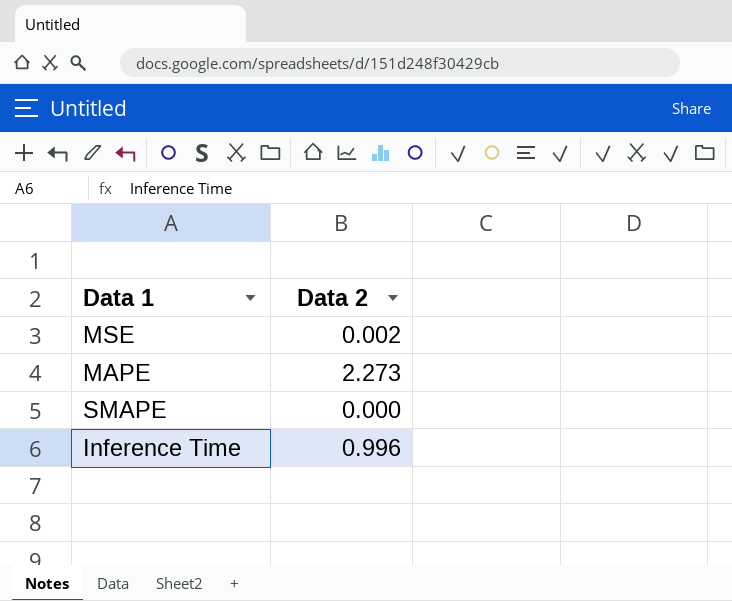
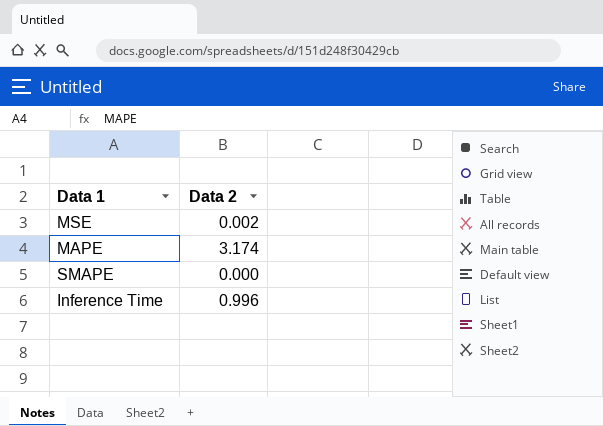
MAPE | Data 2: 2.273 -> 3.174

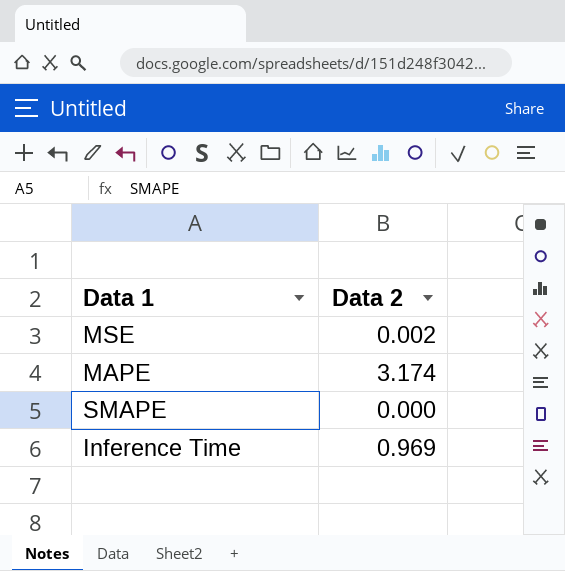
Inference Time | Data 2: 0.996 -> 0.969

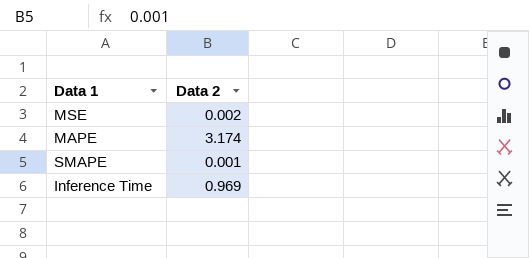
SMAPE | Data 2: 0.000 -> 0.001

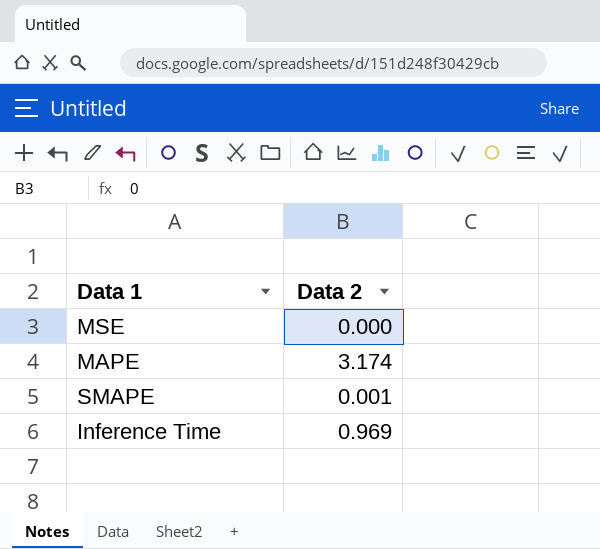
MSE | Data 2: 0.002 -> 0.000

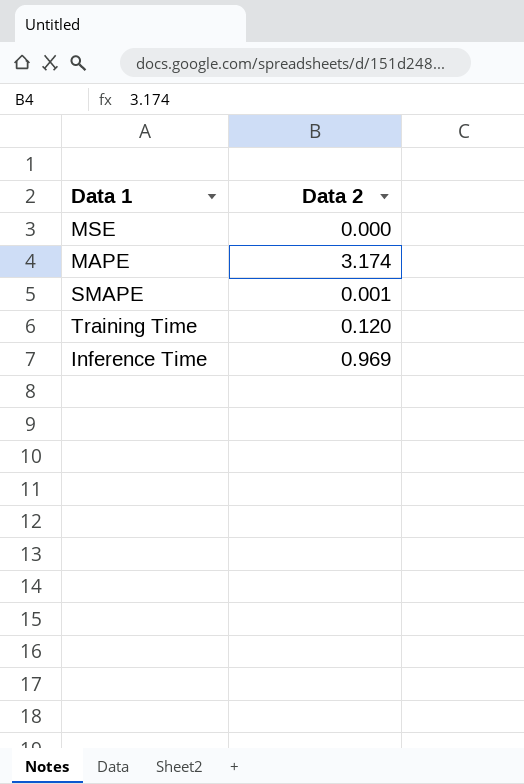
row Training Time: none -> 0.120

